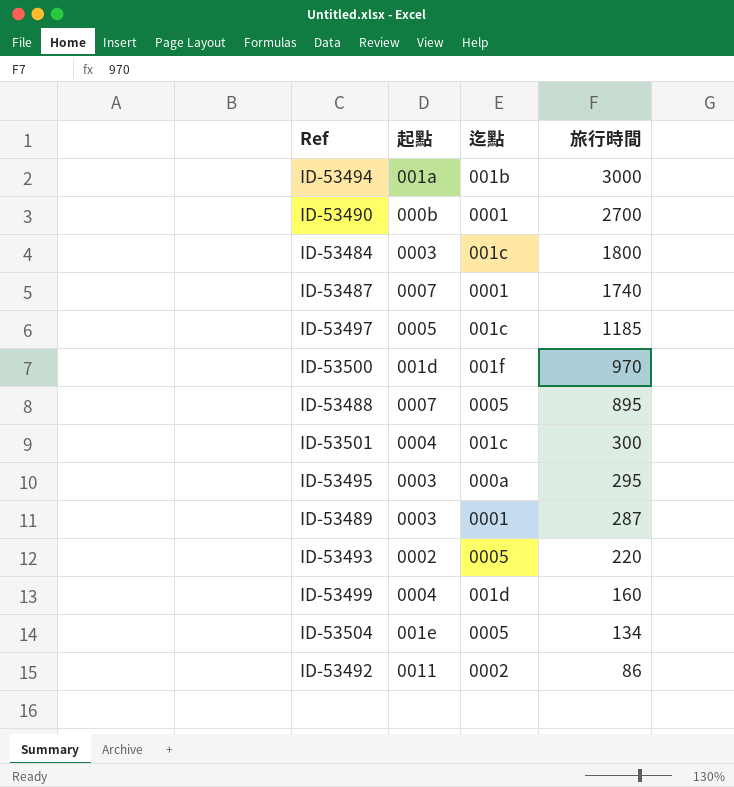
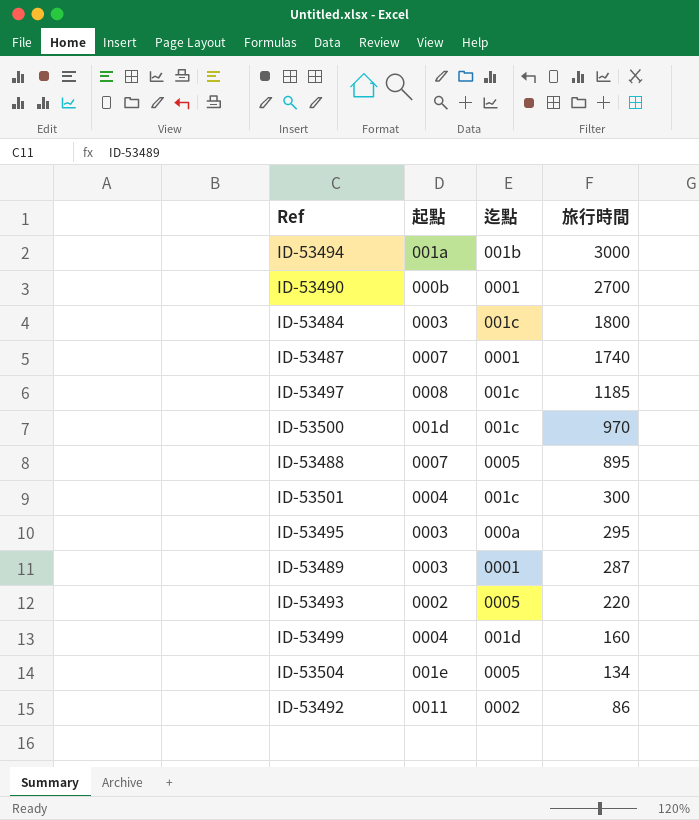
ID-53497 | 起點: 0005 -> 0008
ID-53500 | 迄點: 001f -> 001c

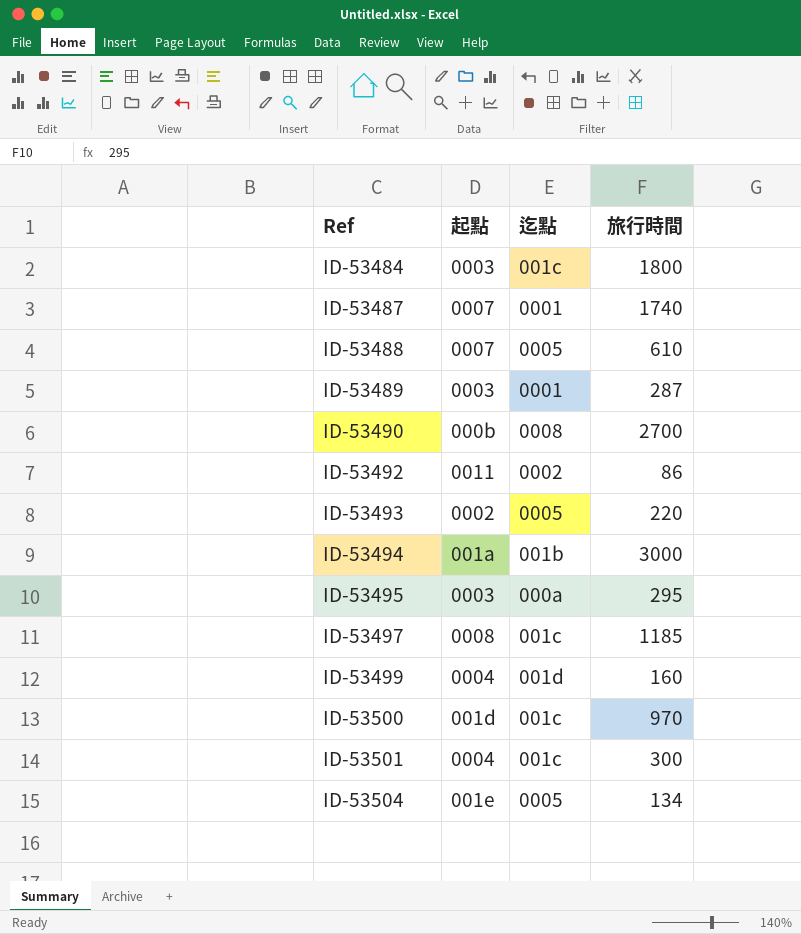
row order: 旅行時間 descending -> Ref ascending
ID-53488 | 旅行時間: 895 -> 610
ID-53490 | 迄點: 0001 -> 0008

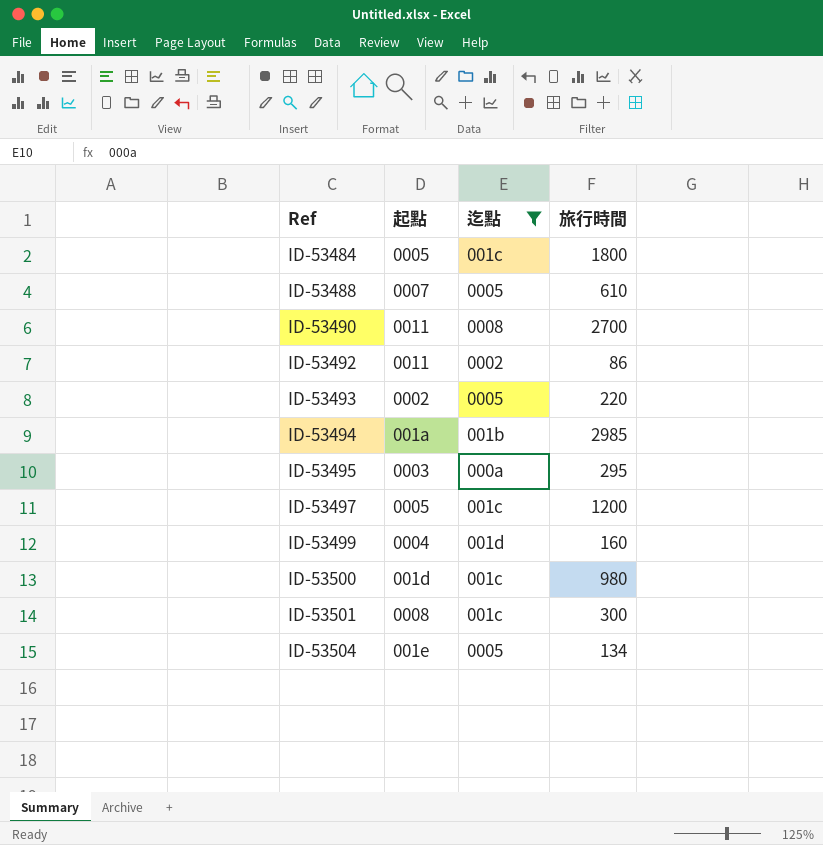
filter: none -> 迄點 != 0001
ID-53484 | 起點: 0003 -> 0005
ID-53490 | 起點: 000b -> 0011
ID-53494 | 旅行時間: 3000 -> 2985
ID-53497 | 起點: 0008 -> 0005
ID-53497 | 旅行時間: 1185 -> 1200
ID-53500 | 旅行時間: 970 -> 980
ID-53501 | 起點: 0004 -> 0008

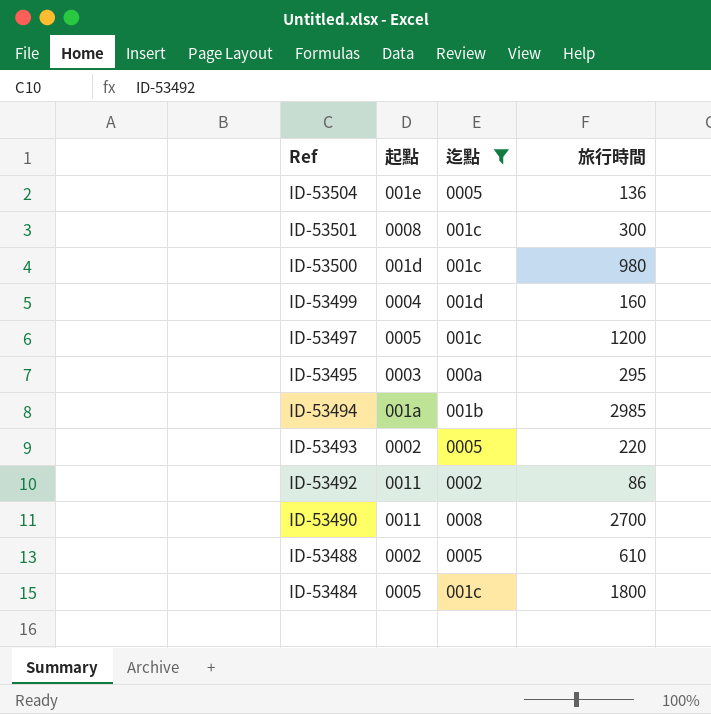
row order: Ref ascending -> Ref descending
ID-53504 | 旅行時間: 134 -> 136
ID-53488 | 起點: 0007 -> 0002

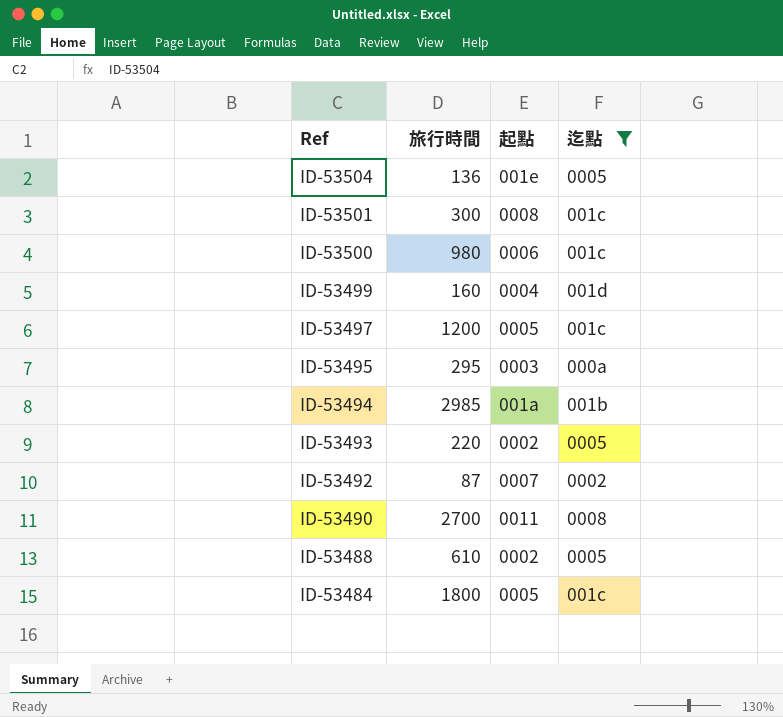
column 旅行時間 | position: 4 -> 2
ID-53500 | 起點: 001d -> 0006
ID-53492 | 旅行時間: 86 -> 87
ID-53492 | 起點: 0011 -> 0007

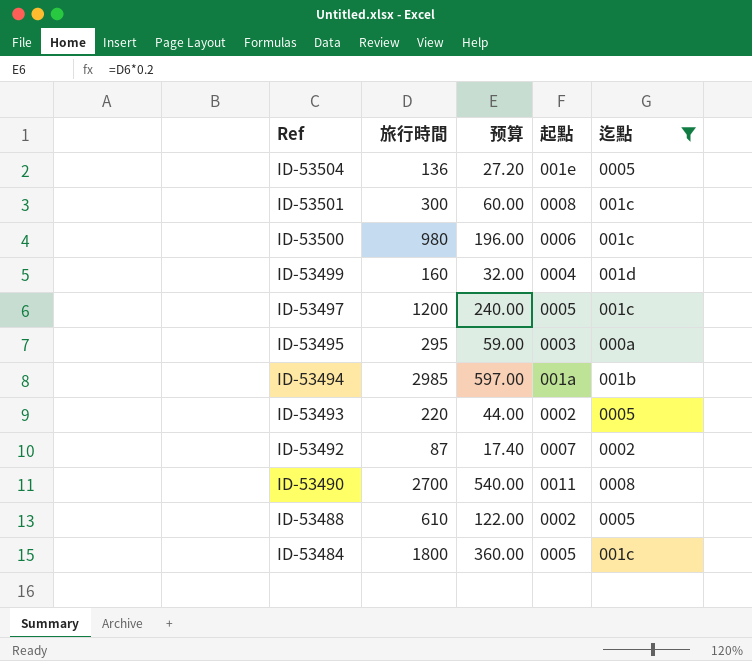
column 预算 | formula: none -> [旅行時間] * 0.2

